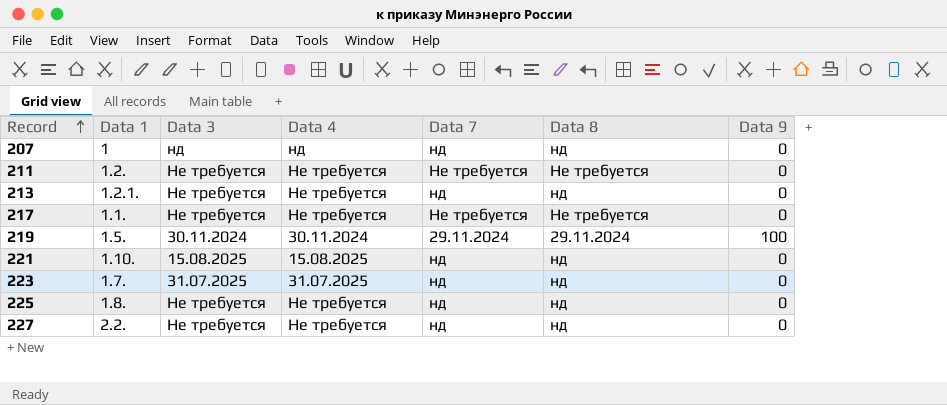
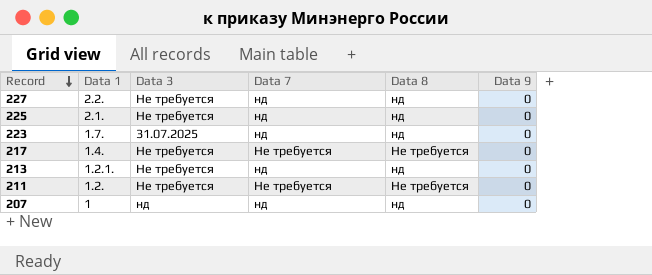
row order: Record ascending -> Record descending
column Data 4 | position: 4 -> none
row 219: 1.5. | 30.11.2024 | 30.11.2024 | 29.11.2024 | 29.11.2024 | 100 -> none
row 221: 1.10. | 15.08.2025 | 15.08.2025 | нд | нд | 0 -> none
225 | Data 1: 1.8. -> 2.1.
217 | Data 1: 1.1. -> 1.4.

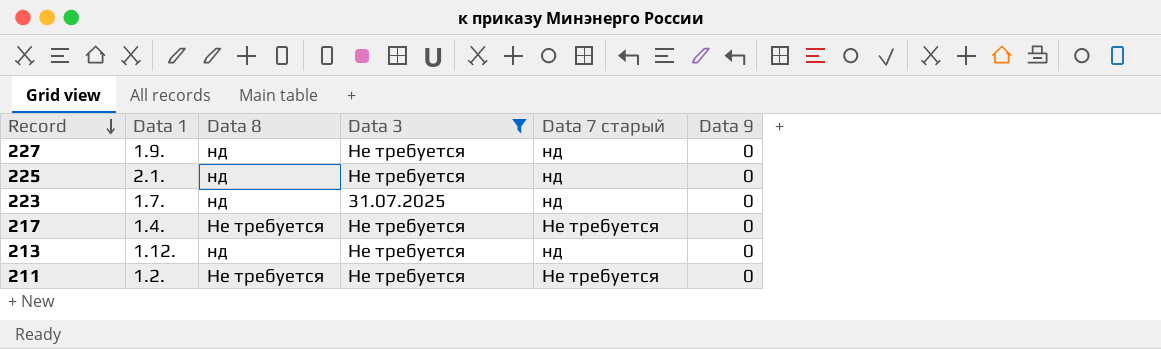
filter: none -> Data 3 != нд
column Data 8 | position: 5 -> 3
column name: Data 7 -> Data 7 старый
227 | Data 1: 2.2. -> 1.9.
213 | Data 1: 1.2.1. -> 1.12.

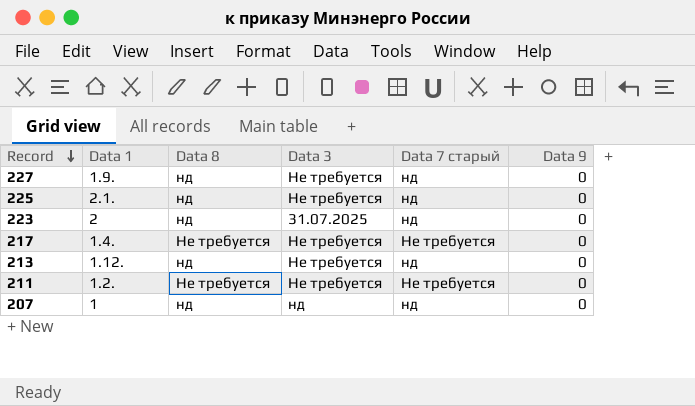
filter: Data 3 != нд -> none
223 | Data 1: 1.7. -> 2

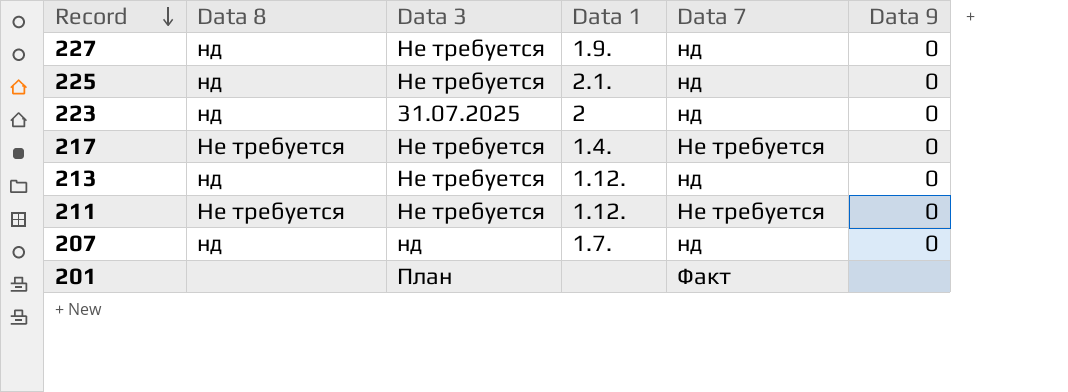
column Data 1 | position: 2 -> 4
column name: Data 7 старый -> Data 7
211 | Data 1: 1.2. -> 1.12.
207 | Data 1: 1 -> 1.7.
row 201: none -> none | План | none | Факт | none

